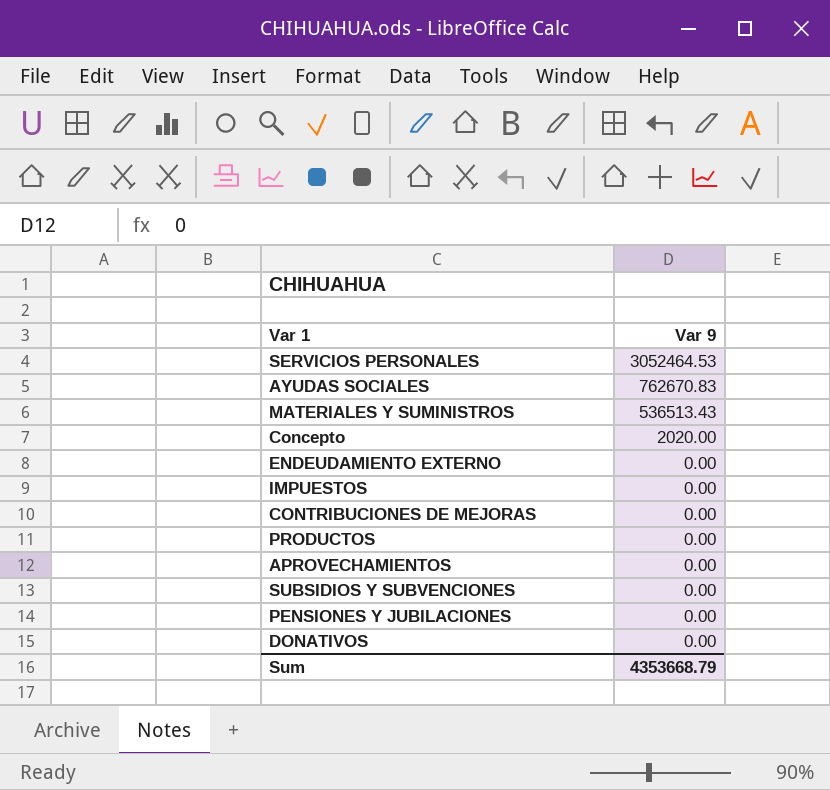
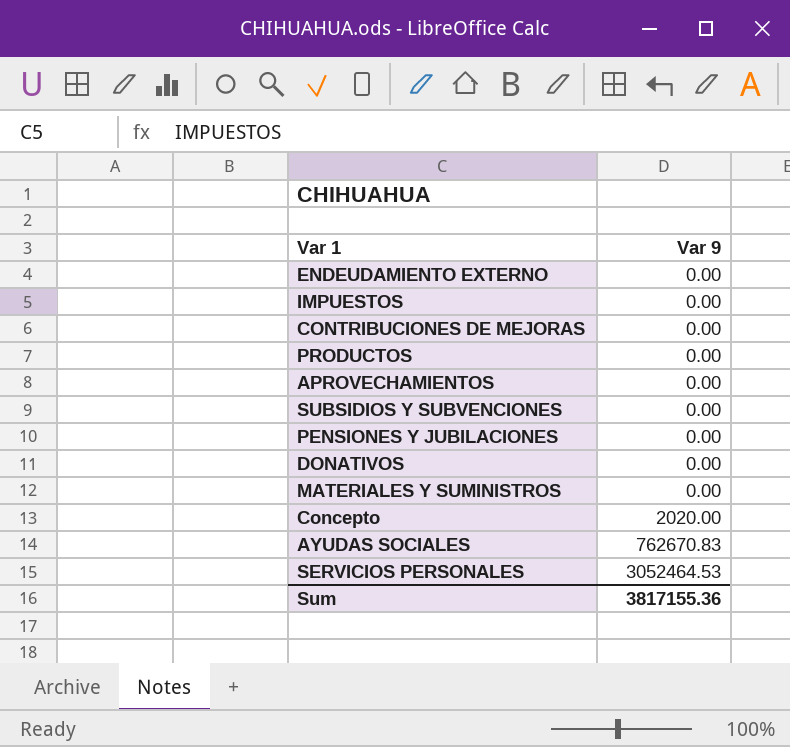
row order: Var 9 descending -> Var 9 ascending
MATERIALES Y SUMINISTROS | Var 9: 536513.43 -> 0.00
Sum | Var 9: 4353668.79 -> 3817155.36

